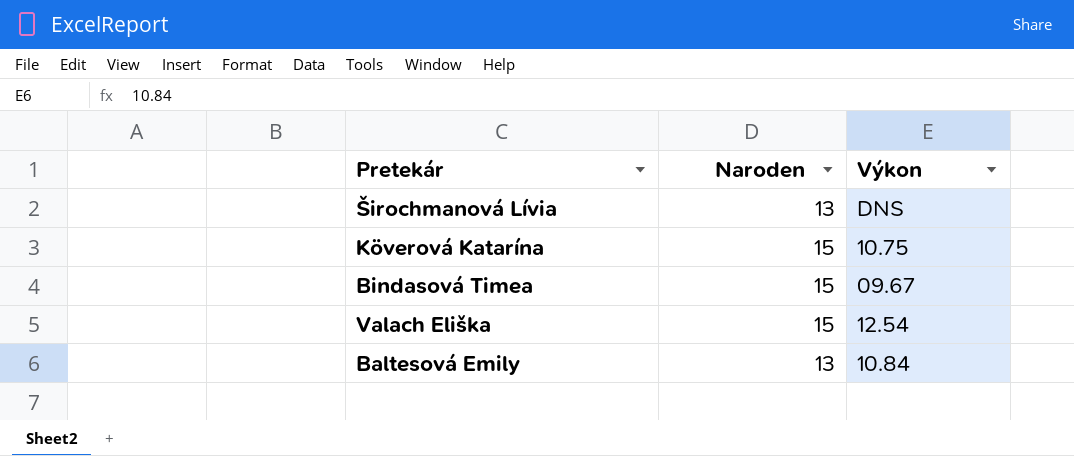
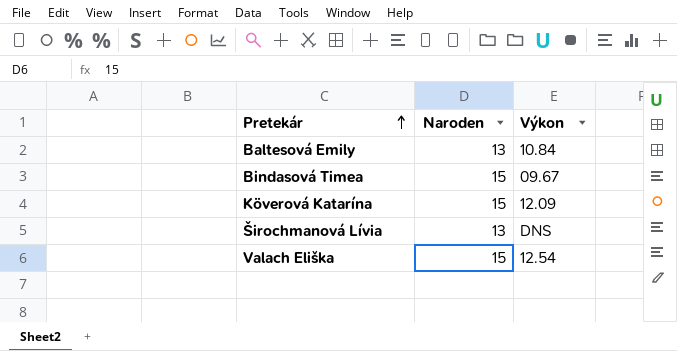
row order: none -> Pretekár ascending
Köverová Katarína | Výkon: 10.75 -> 12.09

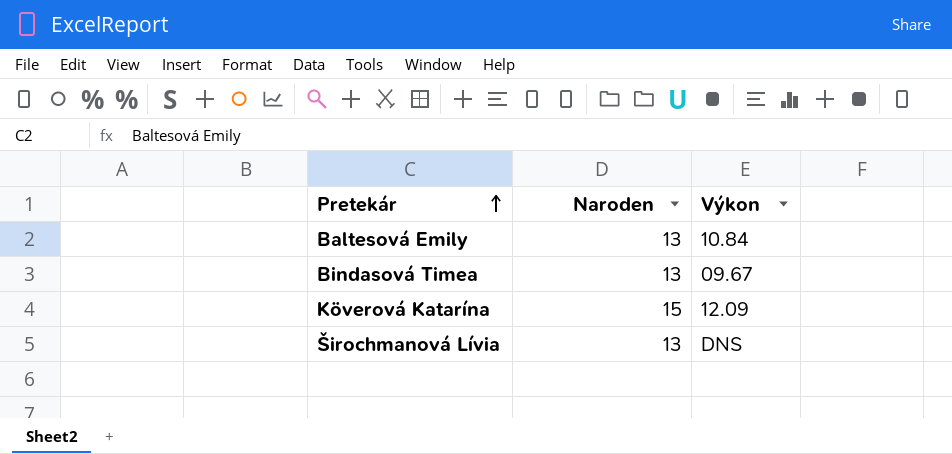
row Valach Eliška: 15 | 12.54 -> none
Bindasová Timea | Naroden: 15 -> 13

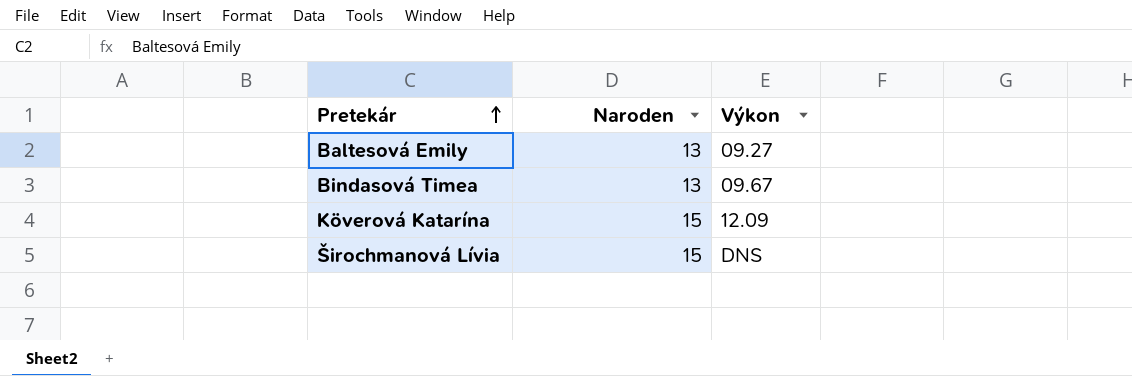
Baltesová Emily | Výkon: 10.84 -> 09.27
Širochmanová Lívia | Naroden: 13 -> 15

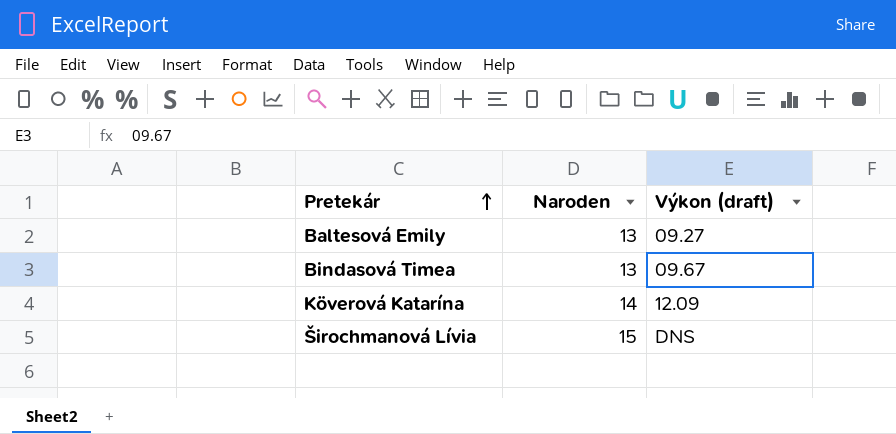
column name: Výkon -> Výkon (draft)
Köverová Katarína | Naroden: 15 -> 14

